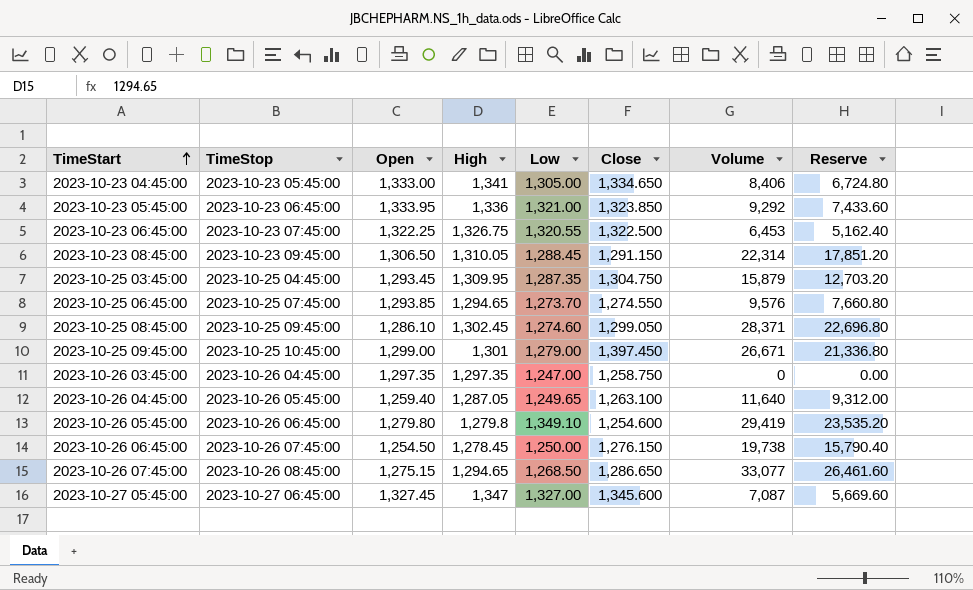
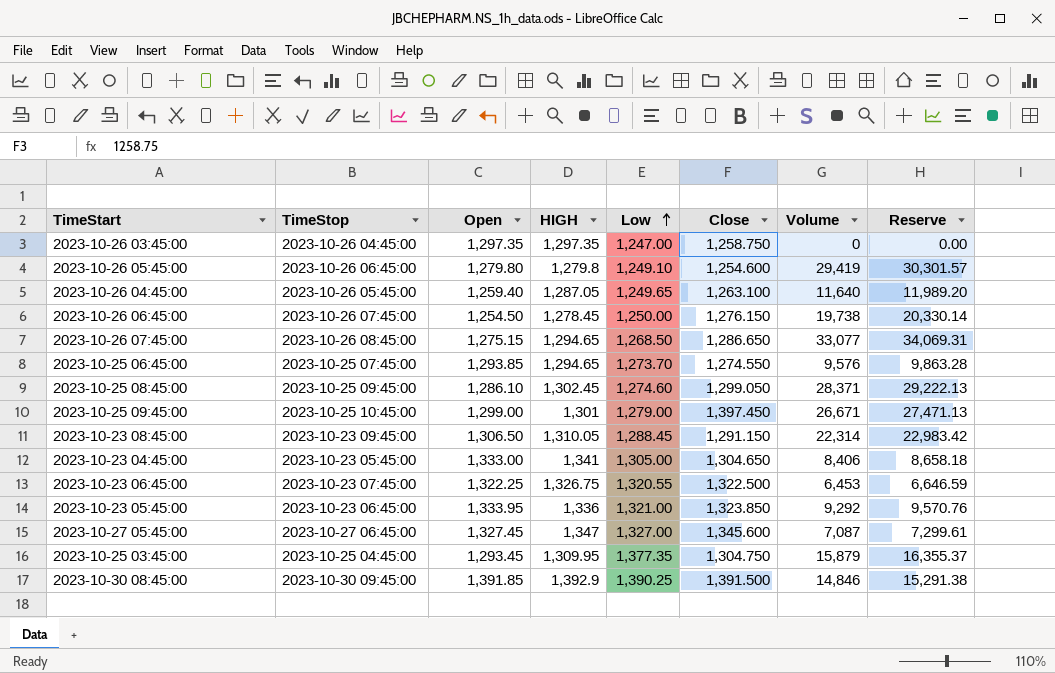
row order: TimeStart ascending -> Low ascending
column name: High -> HIGH
column Reserve | formula: [Volume] * 0.8 -> [Volume] * 1.03
2023-10-26 05:45:00 | Low: 1,349.10 -> 1,249.10
2023-10-23 04:45:00 | Close: 1,334.650 -> 1,304.650
2023-10-25 03:45:00 | Low: 1,287.35 -> 1,377.35
row 2023-10-30 08:45:00: none -> 2023-10-30 09:45:00 | 1,391.85 | 1,392.9 | 1,390.25 | 1,391.500 | 14,846 | 15,291.38

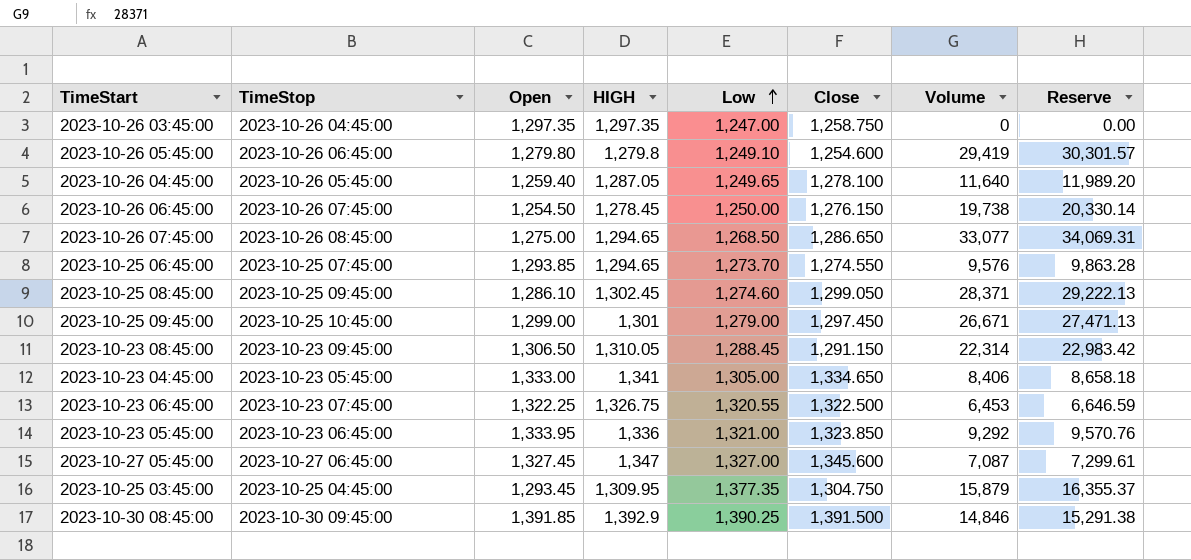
2023-10-26 04:45:00 | Close: 1,263.100 -> 1,278.100
2023-10-26 07:45:00 | Open: 1,275.15 -> 1,275.00
2023-10-25 09:45:00 | Close: 1,397.450 -> 1,297.450
2023-10-23 04:45:00 | Close: 1,304.650 -> 1,334.650

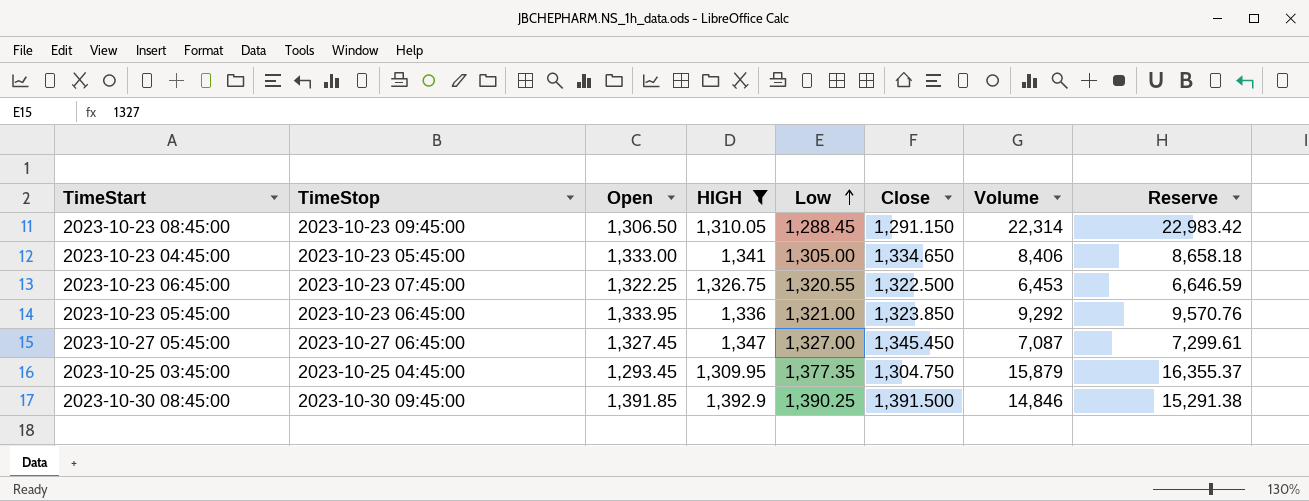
filter: none -> HIGH >= 1,309.95
2023-10-27 05:45:00 | Close: 1,345.600 -> 1,345.450

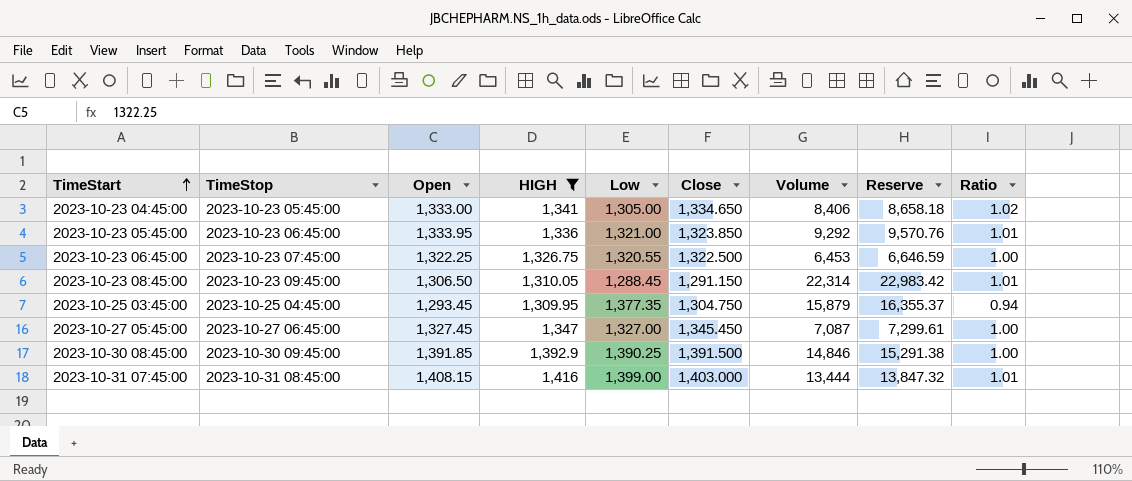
row order: Low ascending -> TimeStart ascending
column Ratio | formula: none -> [Open] / [Low]
row 2023-10-31 07:45:00: none -> 2023-10-31 08:45:00 | 1,408.15 | 1,416 | 1,399.00 | 1,403.000 | 13,444 | 13,847.32 | 1.01

